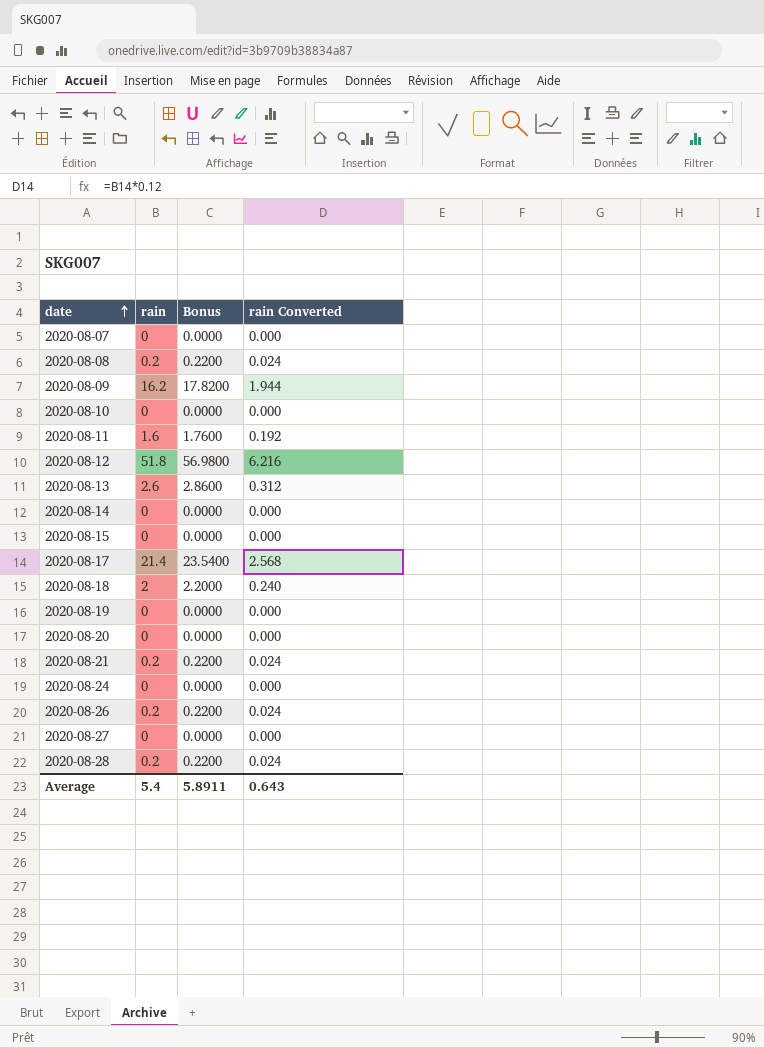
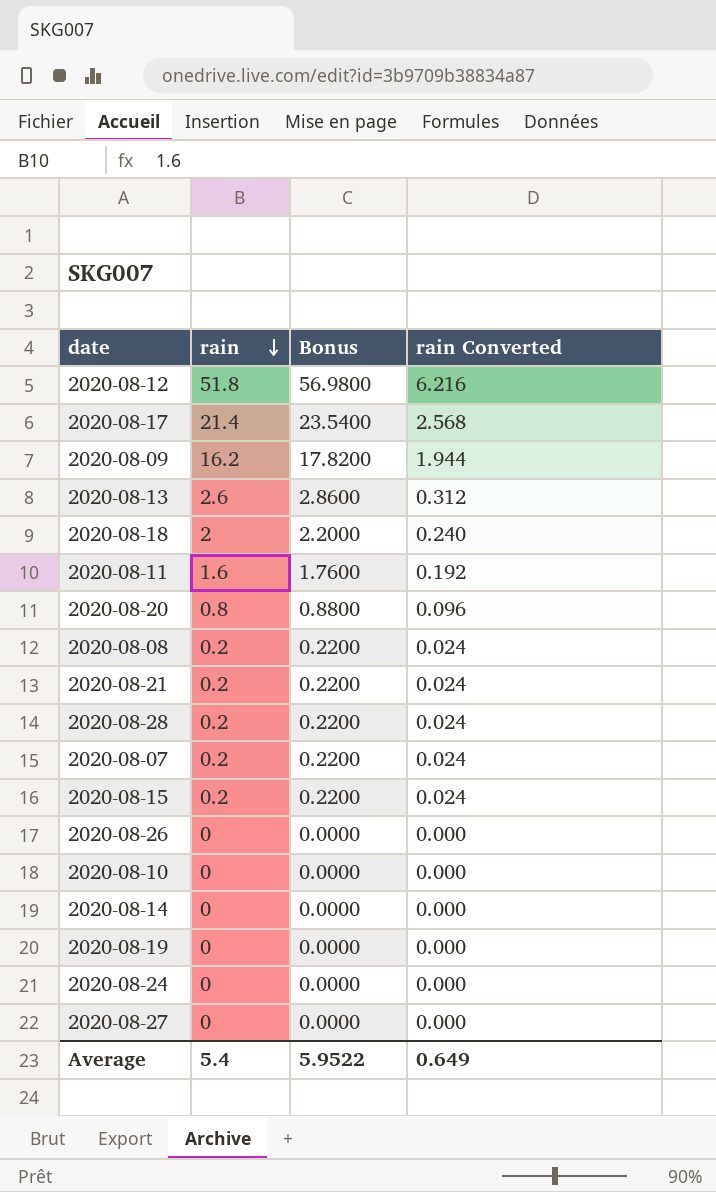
row order: date ascending -> rain descending
2020-08-20 | rain: 0 -> 0.8
2020-08-20 | Bonus: 0.0000 -> 0.8800
2020-08-20 | rain Converted: 0.000 -> 0.096
2020-08-07 | rain: 0 -> 0.2
2020-08-07 | Bonus: 0.0000 -> 0.2200
2020-08-07 | rain Converted: 0.000 -> 0.024
2020-08-15 | rain: 0 -> 0.2
2020-08-15 | Bonus: 0.0000 -> 0.2200
2020-08-15 | rain Converted: 0.000 -> 0.024
2020-08-26 | rain: 0.2 -> 0
2020-08-26 | Bonus: 0.2200 -> 0.0000
2020-08-26 | rain Converted: 0.024 -> 0.000
Average | Bonus: 5.8911 -> 5.9522
Average | rain Converted: 0.643 -> 0.649

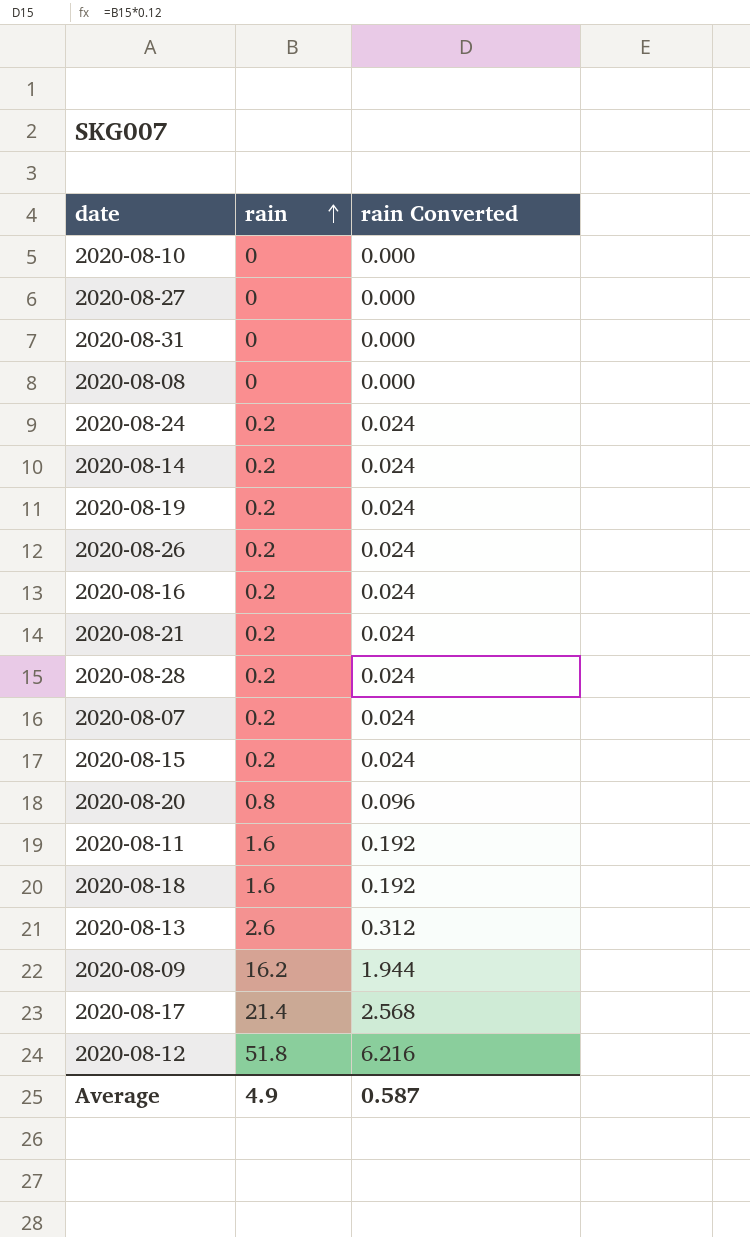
row order: rain descending -> rain ascending
column Bonus | formula: [rain] * 1.1 -> none
row 2020-08-31: none -> 0 | 0.000
2020-08-08 | rain: 0.2 -> 0
2020-08-08 | rain Converted: 0.024 -> 0.000
2020-08-24 | rain: 0 -> 0.2
2020-08-24 | rain Converted: 0.000 -> 0.024
2020-08-14 | rain: 0 -> 0.2
2020-08-14 | rain Converted: 0.000 -> 0.024
2020-08-19 | rain: 0 -> 0.2
2020-08-19 | rain Converted: 0.000 -> 0.024
2020-08-26 | rain: 0 -> 0.2
2020-08-26 | rain Converted: 0.000 -> 0.024
row 2020-08-16: none -> 0.2 | 0.024
2020-08-18 | rain: 2 -> 1.6
2020-08-18 | rain Converted: 0.240 -> 0.192
Average | rain: 5.4 -> 4.9
Average | rain Converted: 0.649 -> 0.587

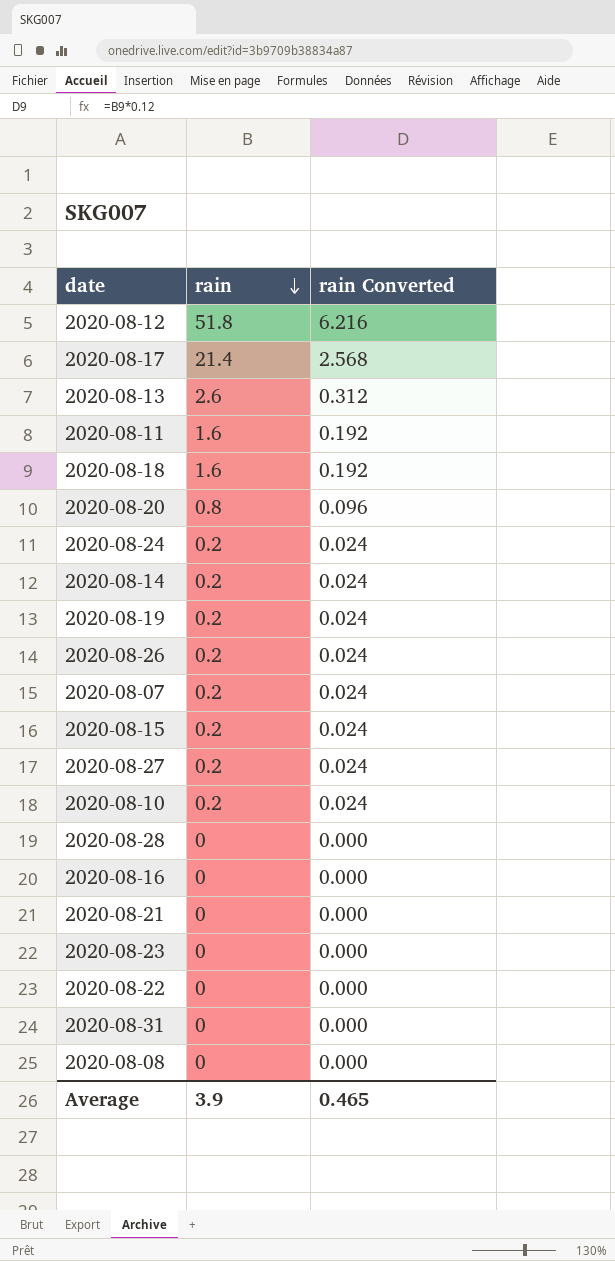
row order: rain ascending -> rain descending
row 2020-08-09: 16.2 | 1.944 -> none
2020-08-27 | rain: 0 -> 0.2
2020-08-27 | rain Converted: 0.000 -> 0.024
2020-08-10 | rain: 0 -> 0.2
2020-08-10 | rain Converted: 0.000 -> 0.024
2020-08-28 | rain: 0.2 -> 0
2020-08-28 | rain Converted: 0.024 -> 0.000
2020-08-16 | rain: 0.2 -> 0
2020-08-16 | rain Converted: 0.024 -> 0.000
2020-08-21 | rain: 0.2 -> 0
2020-08-21 | rain Converted: 0.024 -> 0.000
row 2020-08-23: none -> 0 | 0.000
row 2020-08-22: none -> 0 | 0.000
Average | rain: 4.9 -> 3.9
Average | rain Converted: 0.587 -> 0.465

